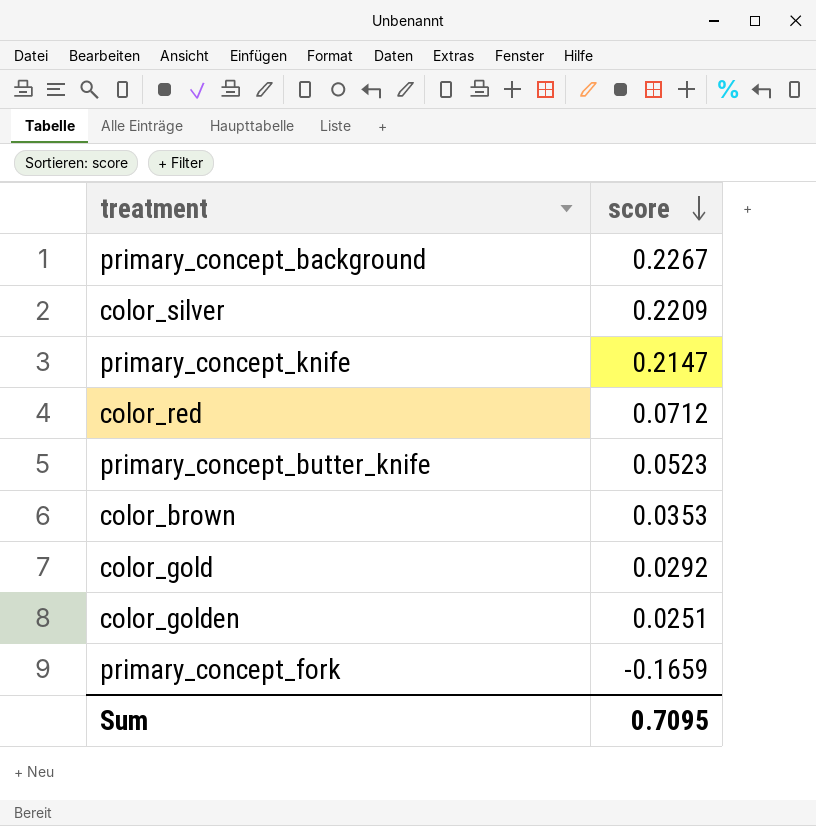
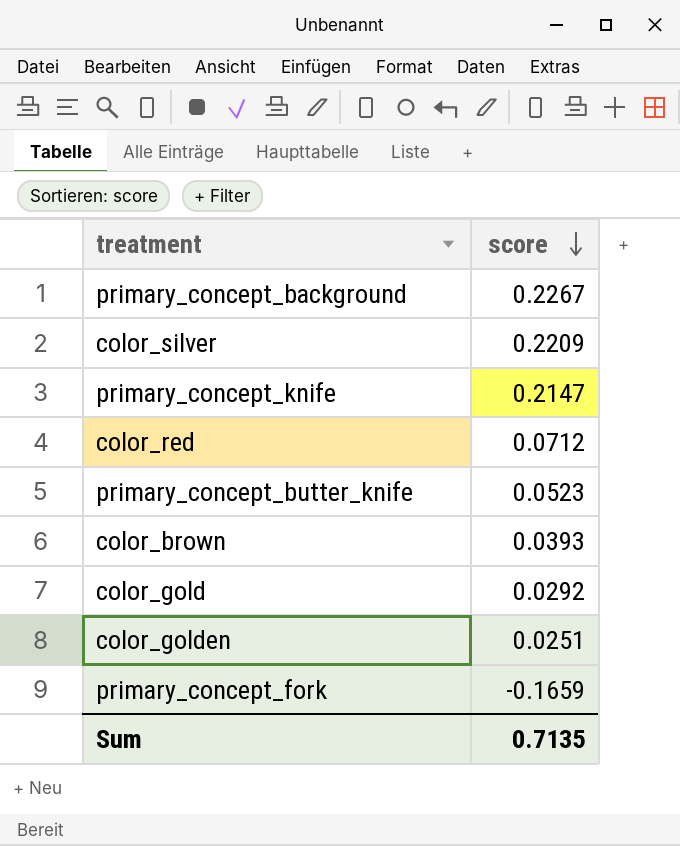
color_brown | score: 0.0353 -> 0.0393
Sum | score: 0.7095 -> 0.7135

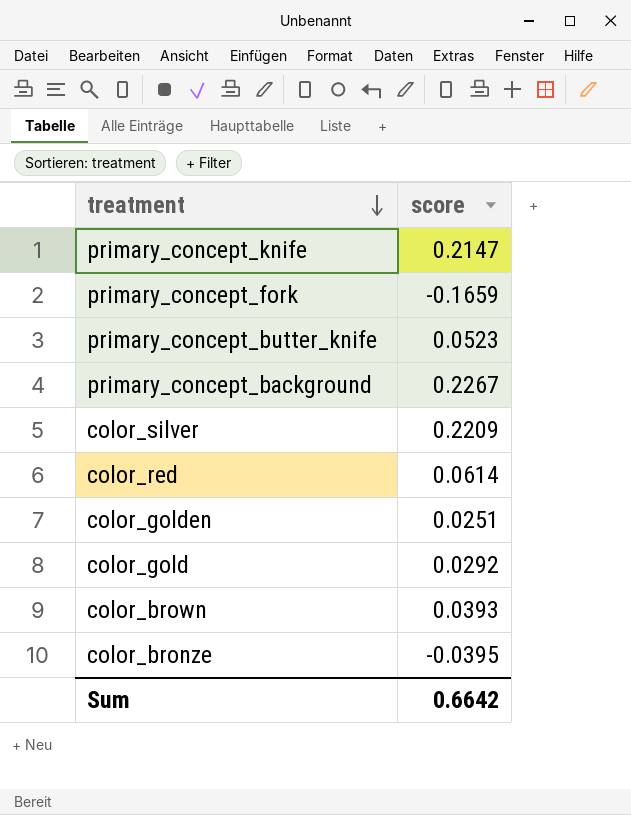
row order: score descending -> treatment descending
color_red | score: 0.0712 -> 0.0614
row color_bronze: none -> -0.0395
Sum | score: 0.7135 -> 0.6642

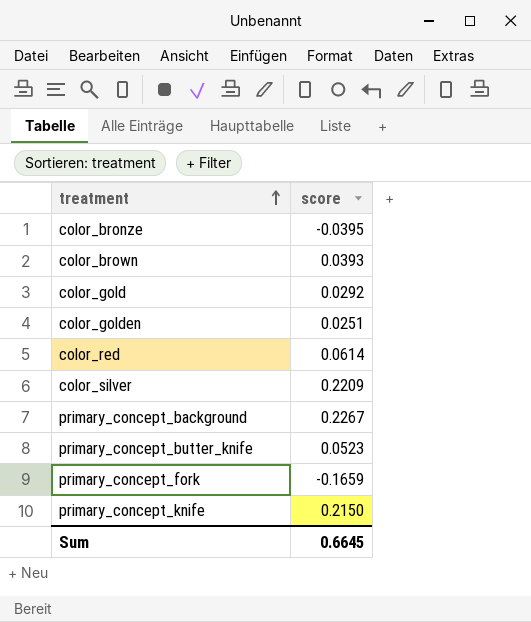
row order: treatment descending -> treatment ascending
primary_concept_knife | score: 0.2147 -> 0.2150
Sum | score: 0.6642 -> 0.6645

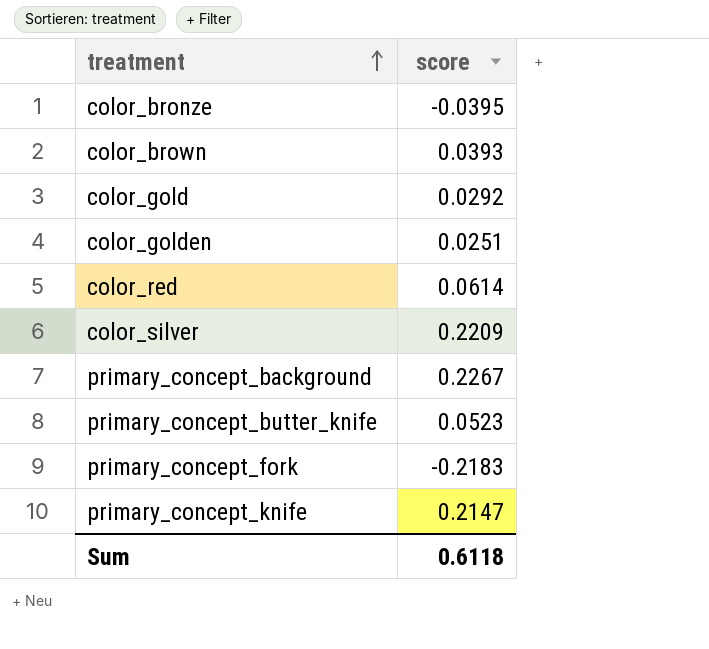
primary_concept_fork | score: -0.1659 -> -0.2183
primary_concept_knife | score: 0.2150 -> 0.2147
Sum | score: 0.6645 -> 0.6118

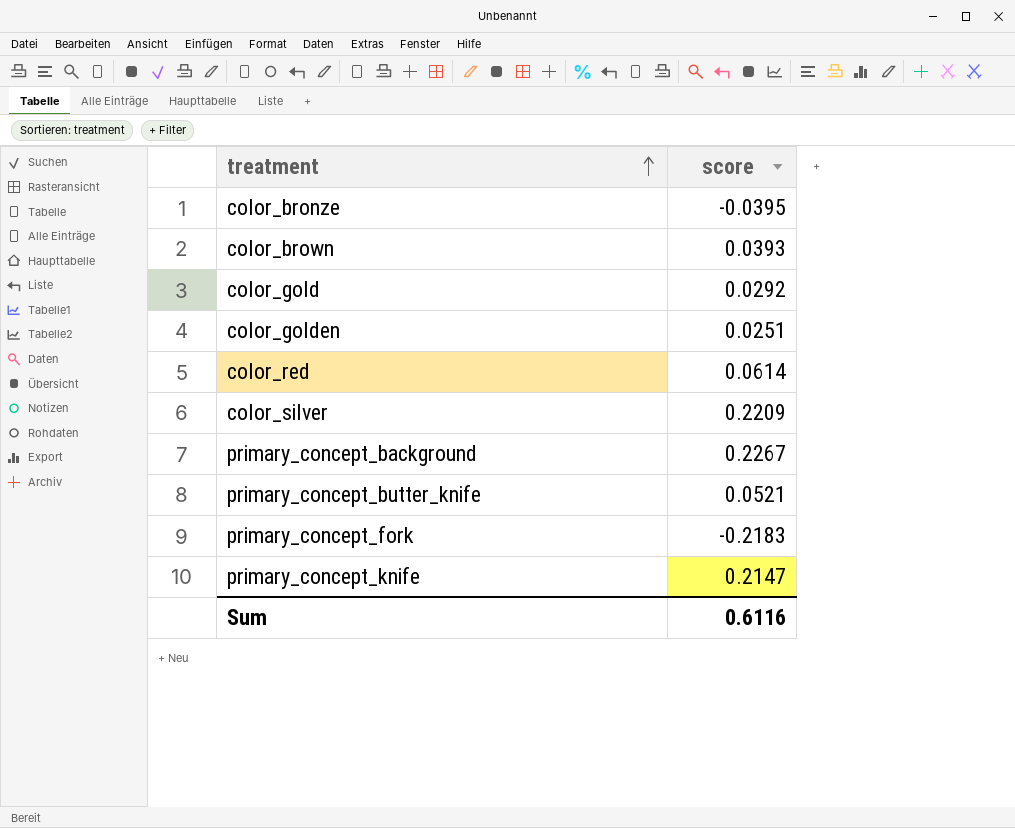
primary_concept_butter_knife | score: 0.0523 -> 0.0521
Sum | score: 0.6118 -> 0.6116

